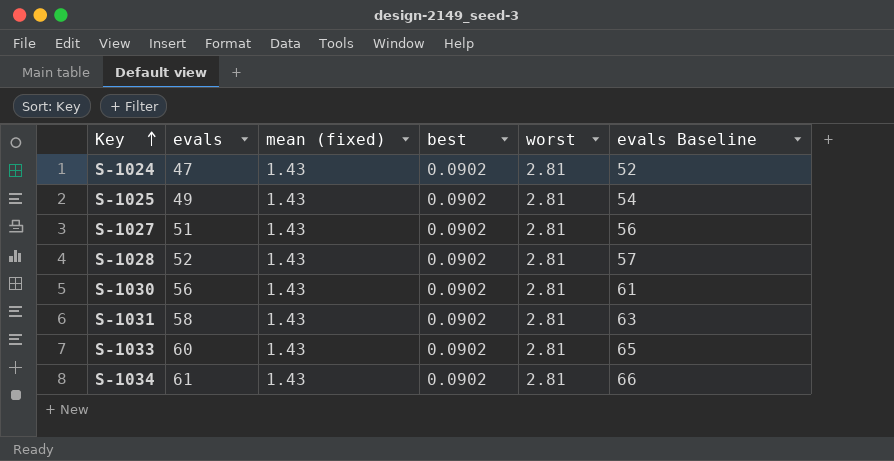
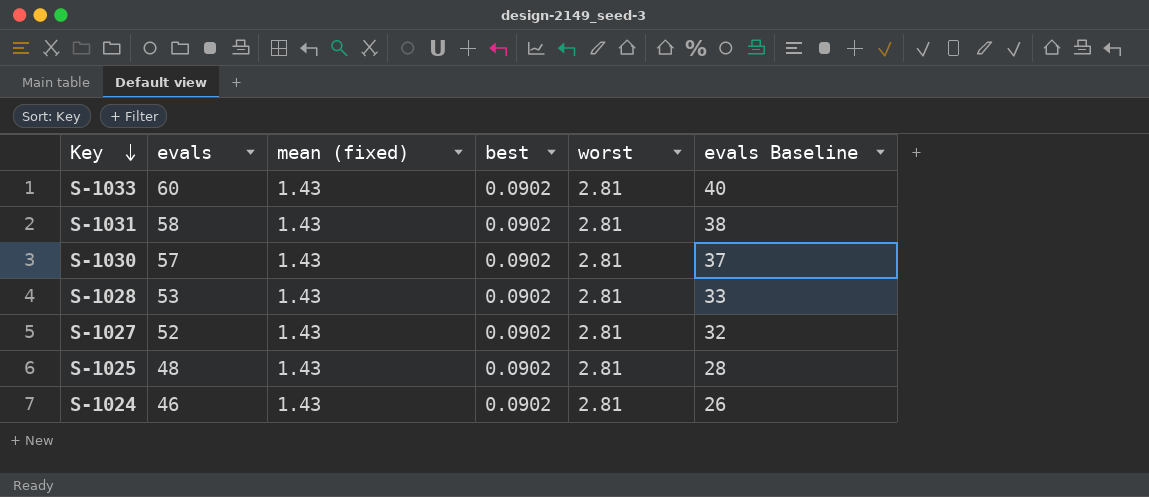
row order: Key ascending -> Key descending
column evals Baseline | formula: [evals] + 5 -> [evals] - 20
row S-1034: 61 | 1.43 | 0.0902 | 2.81 | 66 -> none
S-1030 | evals: 56 -> 57
S-1028 | evals: 52 -> 53
S-1027 | evals: 51 -> 52
S-1025 | evals: 49 -> 48
S-1024 | evals: 47 -> 46

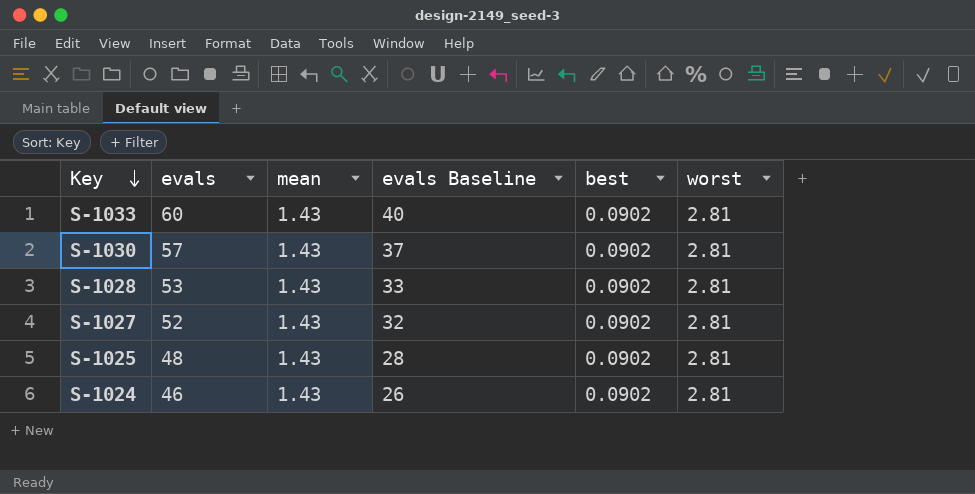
column name: mean (fixed) -> mean
column evals Baseline | position: 6 -> 4
row S-1031: 58 | 1.43 | 0.0902 | 2.81 | 38 -> none

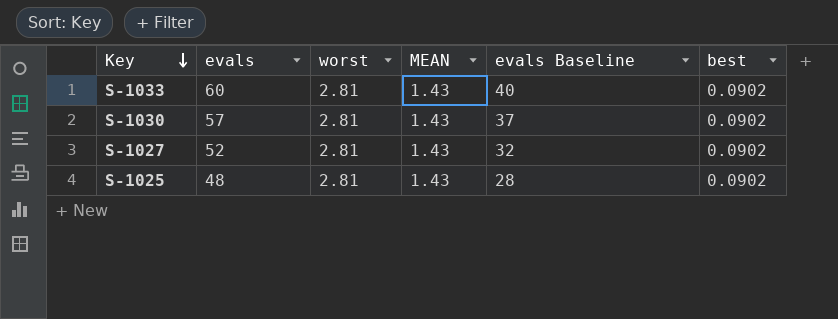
column worst | position: 6 -> 3
column name: mean -> MEAN
row S-1028: 53 | 1.43 | 33 | 0.0902 | 2.81 -> none
row S-1024: 46 | 1.43 | 26 | 0.0902 | 2.81 -> none

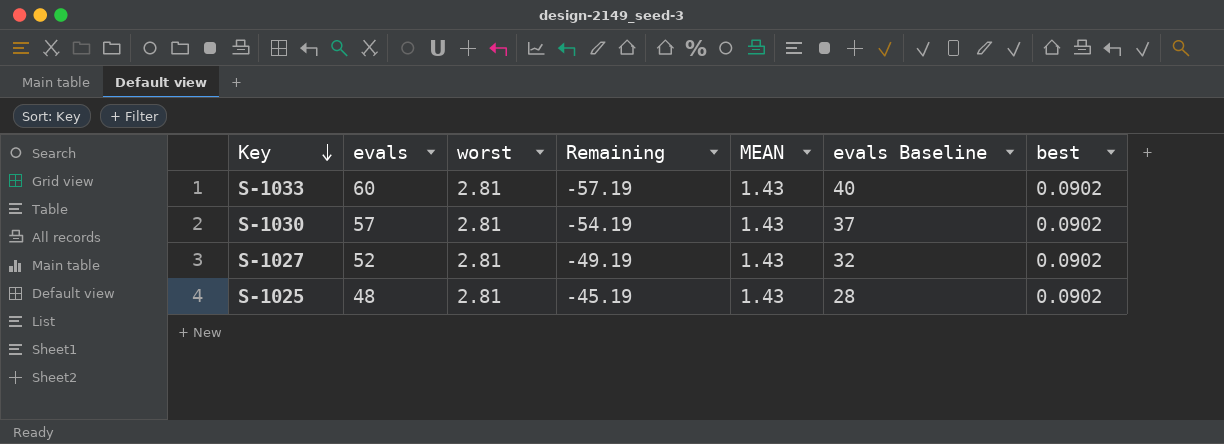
column Remaining | formula: none -> [worst] - [evals]

